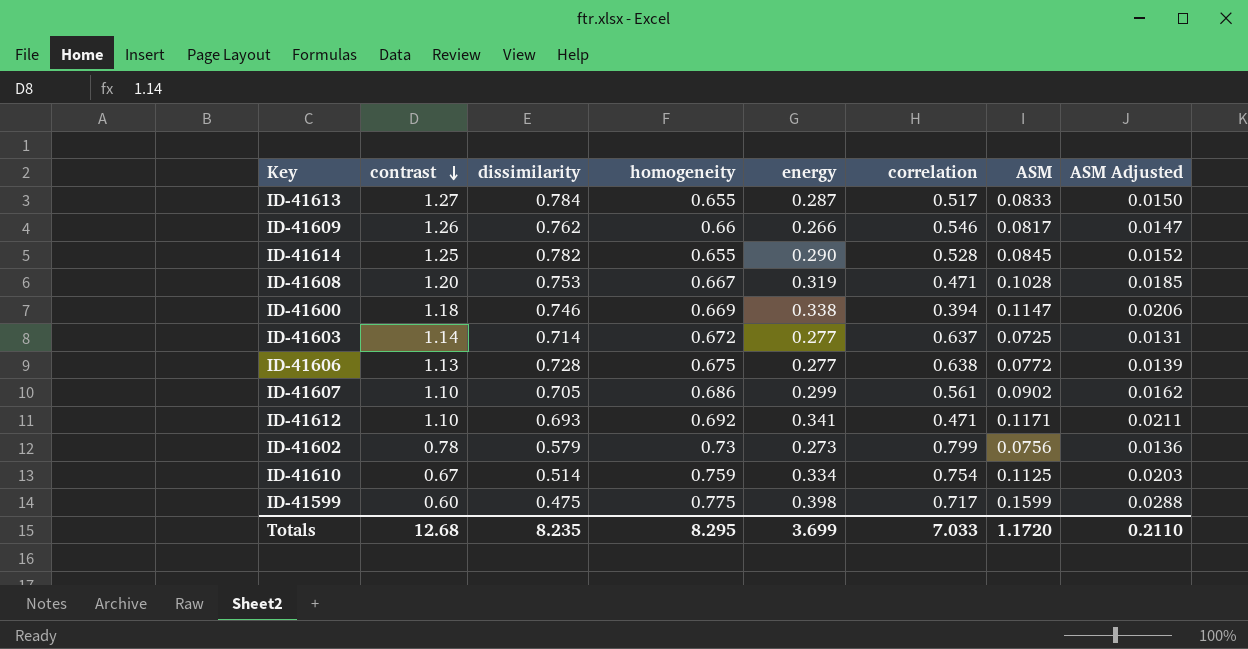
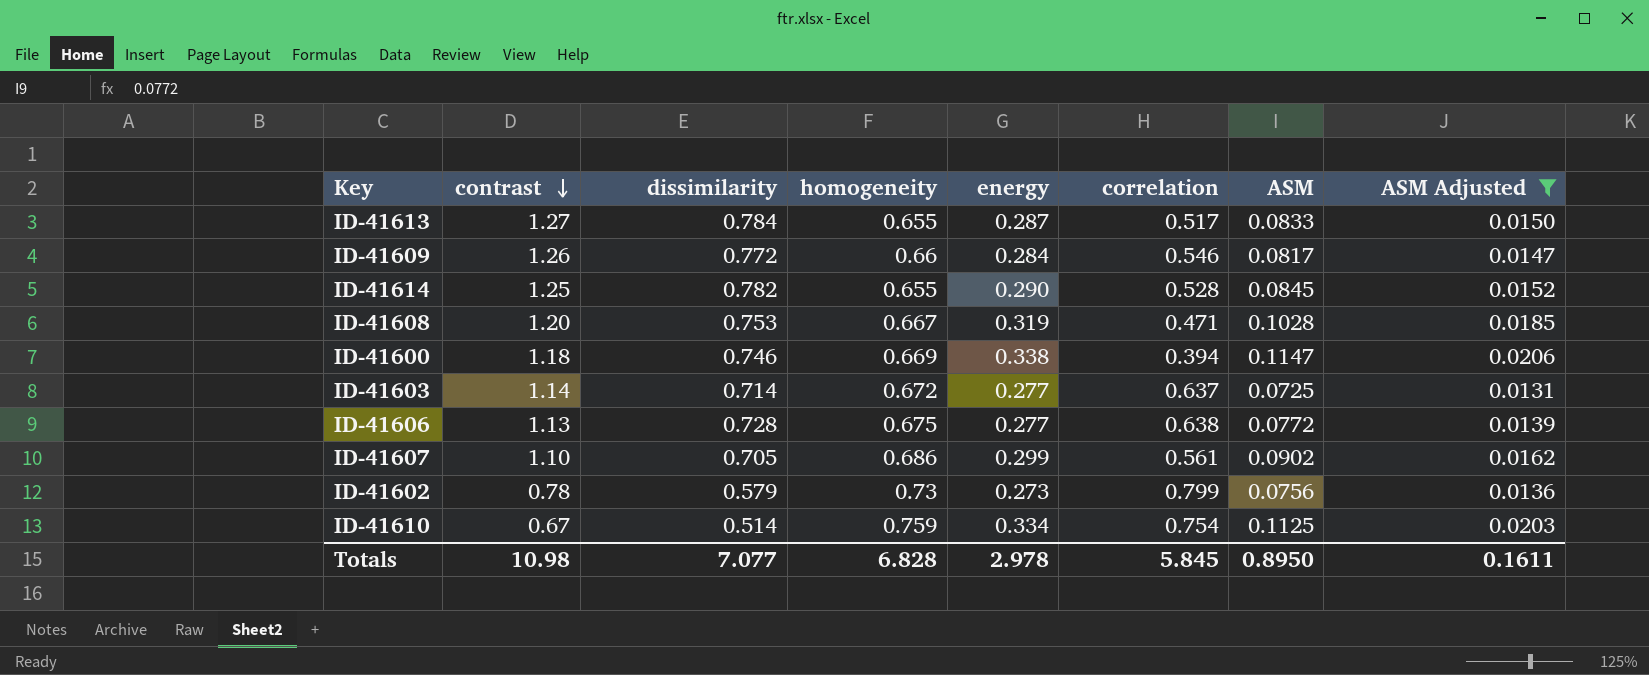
filter: none -> ASM Adjusted <= 0.0206
ID-41609 | dissimilarity: 0.762 -> 0.772
ID-41609 | energy: 0.266 -> 0.284
Totals | contrast: 12.68 -> 10.98
Totals | dissimilarity: 8.235 -> 7.077
Totals | homogeneity: 8.295 -> 6.828
Totals | energy: 3.699 -> 2.978
Totals | correlation: 7.033 -> 5.845
Totals | ASM: 1.1720 -> 0.8950
Totals | ASM Adjusted: 0.2110 -> 0.1611

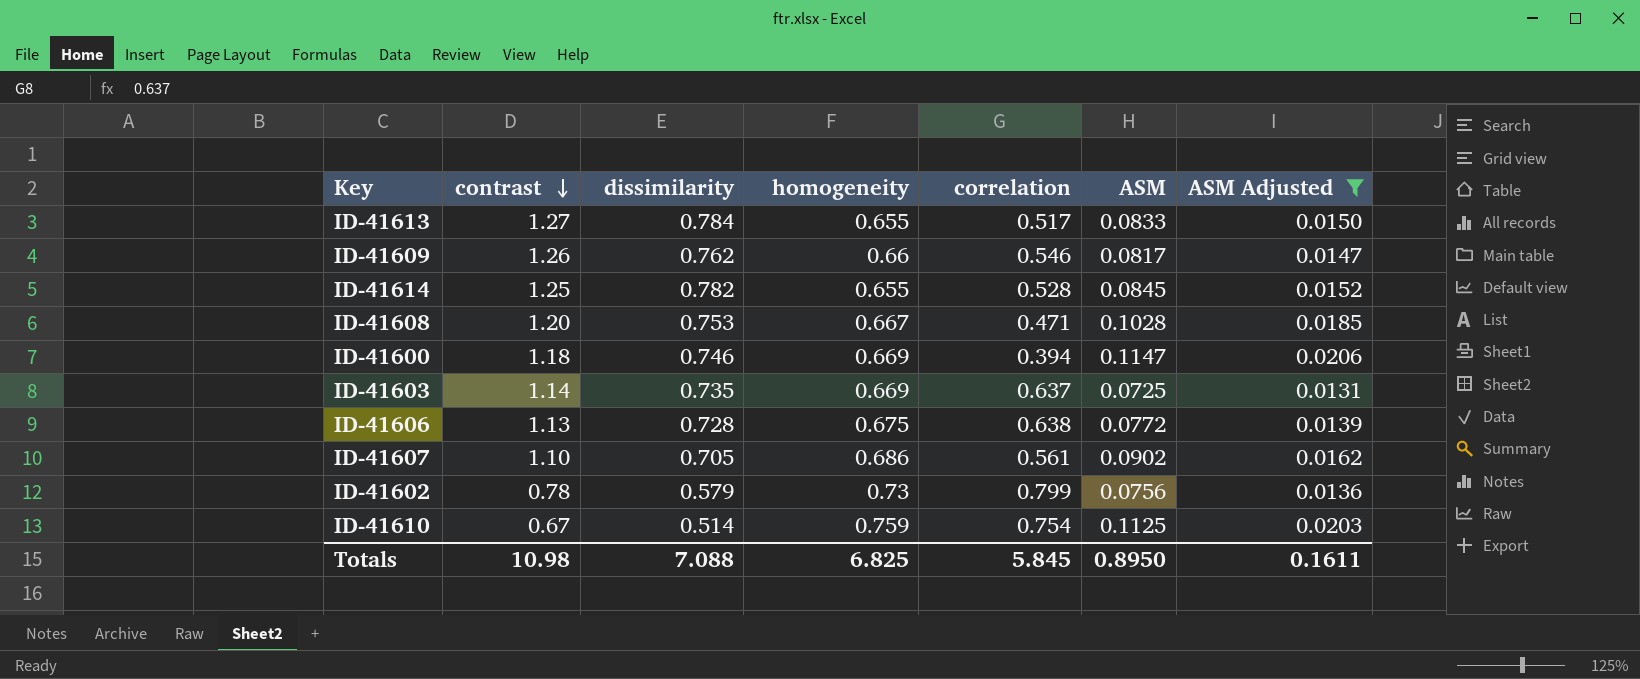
column energy | position: 5 -> none
ID-41609 | dissimilarity: 0.772 -> 0.762
ID-41603 | dissimilarity: 0.714 -> 0.735
ID-41603 | homogeneity: 0.672 -> 0.669
Totals | dissimilarity: 7.077 -> 7.088
Totals | homogeneity: 6.828 -> 6.825

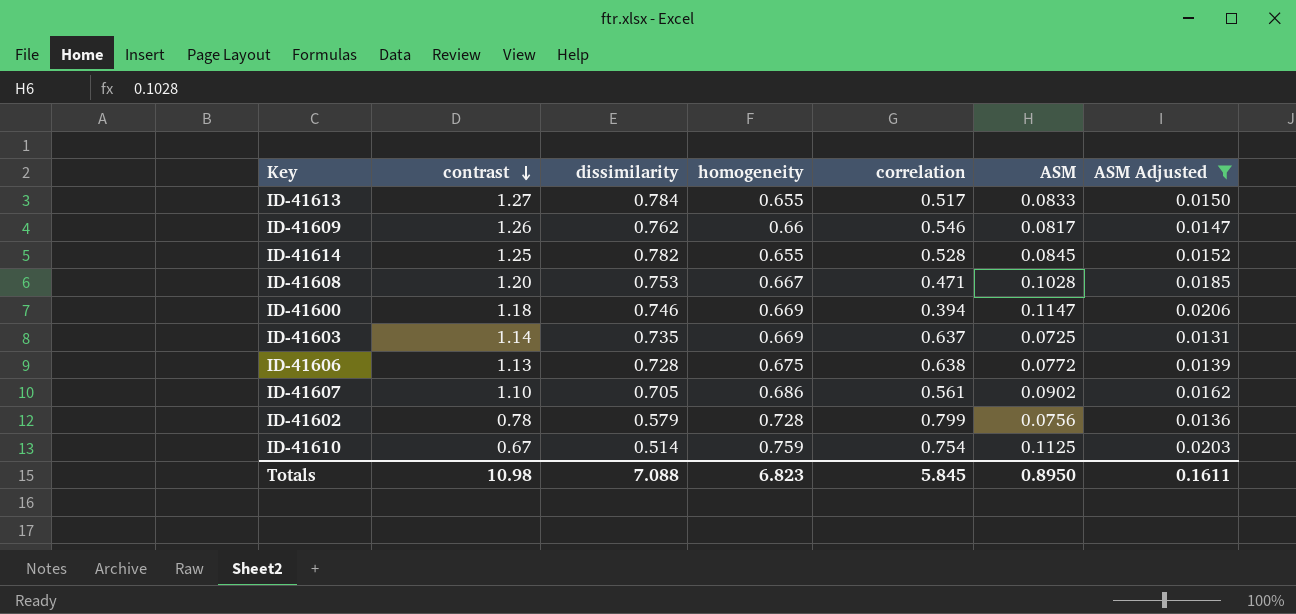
ID-41602 | homogeneity: 0.73 -> 0.728
Totals | homogeneity: 6.825 -> 6.823

